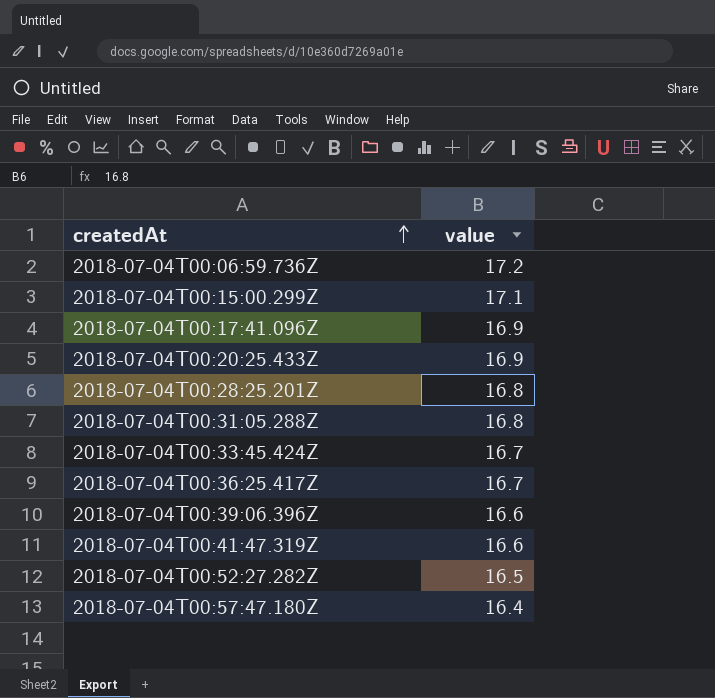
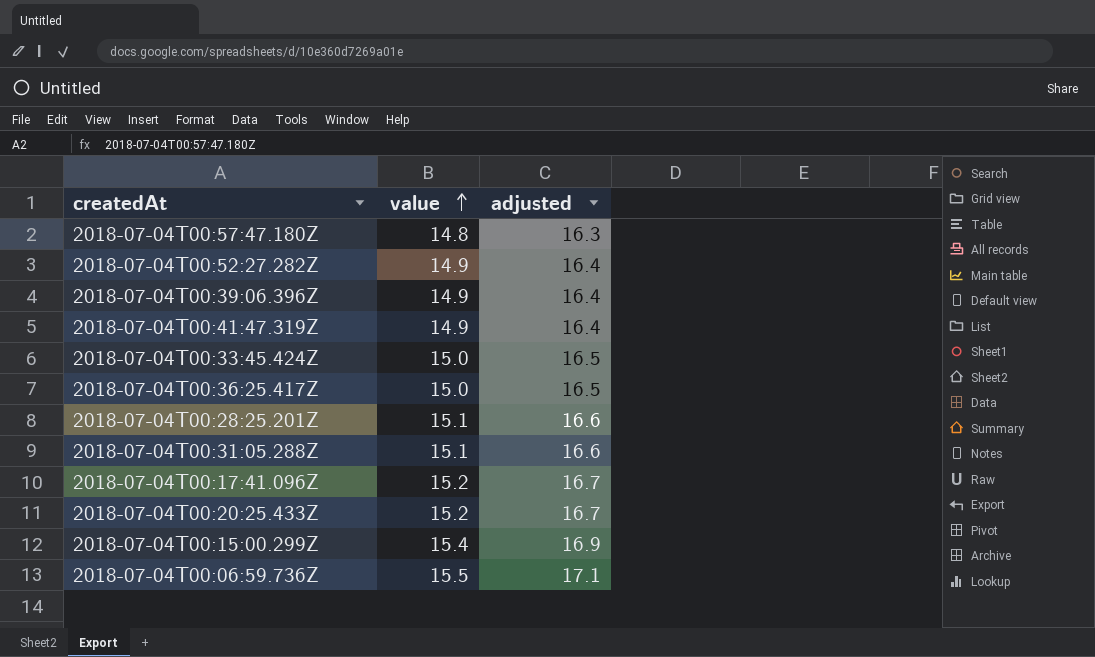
row order: createdAt ascending -> value ascending
column adjusted | formula: none -> [value] * 1.1
2018-07-04T00:57:47.180Z | value: 16.4 -> 14.8
2018-07-04T00:52:27.282Z | value: 16.5 -> 14.9
2018-07-04T00:39:06.396Z | value: 16.6 -> 14.9
2018-07-04T00:41:47.319Z | value: 16.6 -> 14.9
2018-07-04T00:33:45.424Z | value: 16.7 -> 15.0
2018-07-04T00:36:25.417Z | value: 16.7 -> 15.0
2018-07-04T00:28:25.201Z | value: 16.8 -> 15.1
2018-07-04T00:31:05.288Z | value: 16.8 -> 15.1
2018-07-04T00:17:41.096Z | value: 16.9 -> 15.2
2018-07-04T00:20:25.433Z | value: 16.9 -> 15.2
2018-07-04T00:15:00.299Z | value: 17.1 -> 15.4
2018-07-04T00:06:59.736Z | value: 17.2 -> 15.5

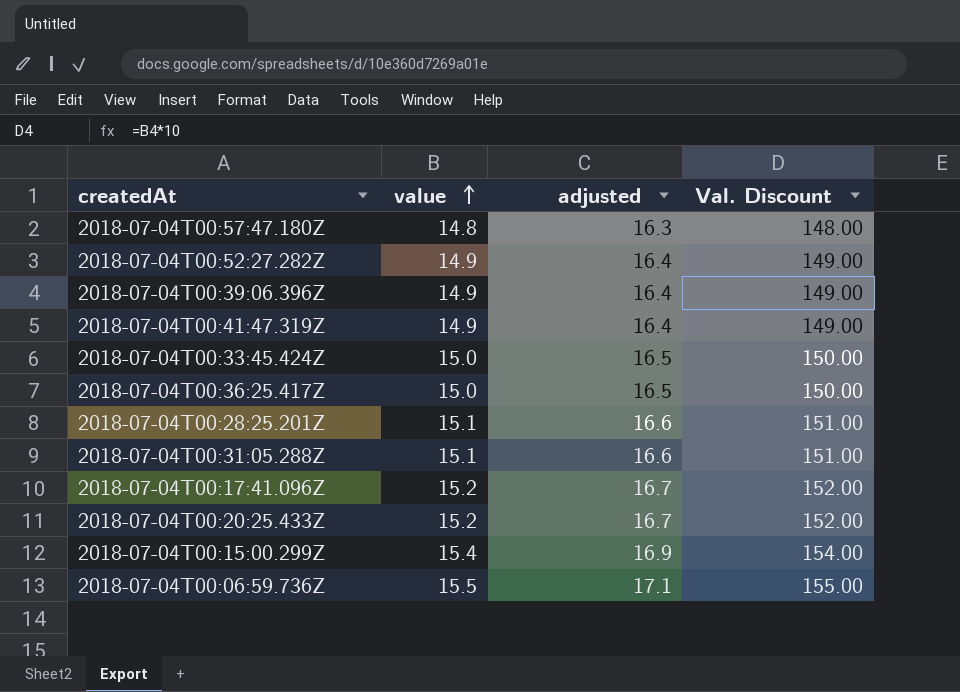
column Val. Discount | formula: none -> [value] * 10

